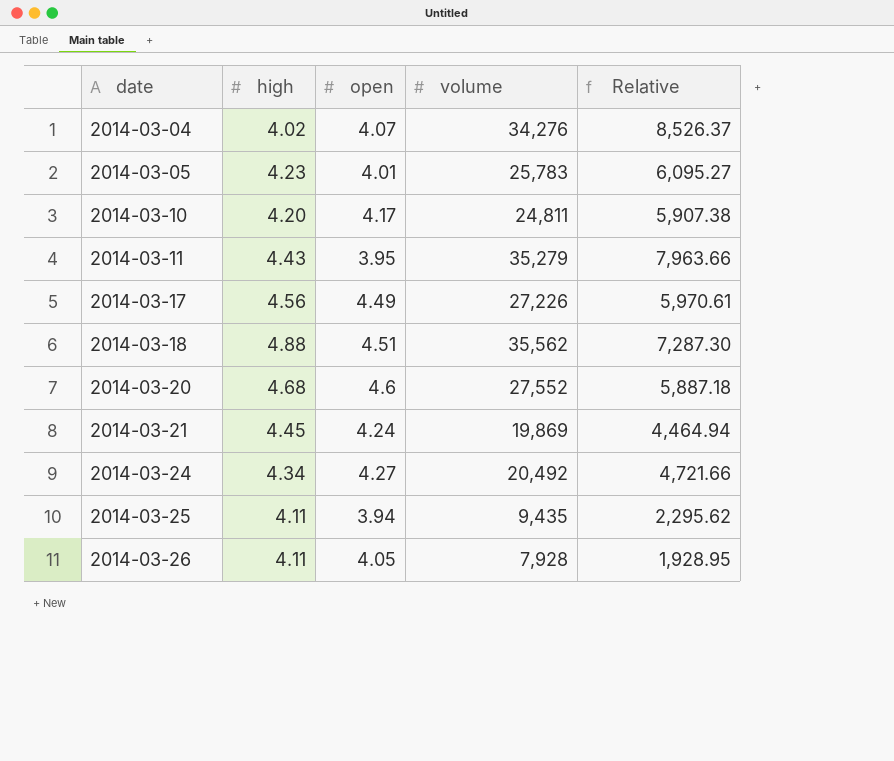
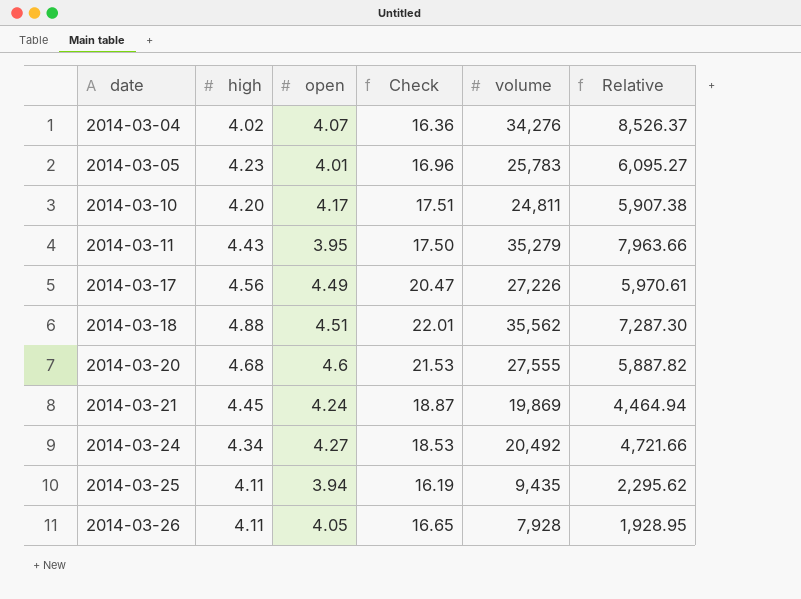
column Check | formula: none -> [high] * [open]
2014-03-20 | volume: 27,552 -> 27,555
2014-03-20 | Relative: 5,887.18 -> 5,887.82

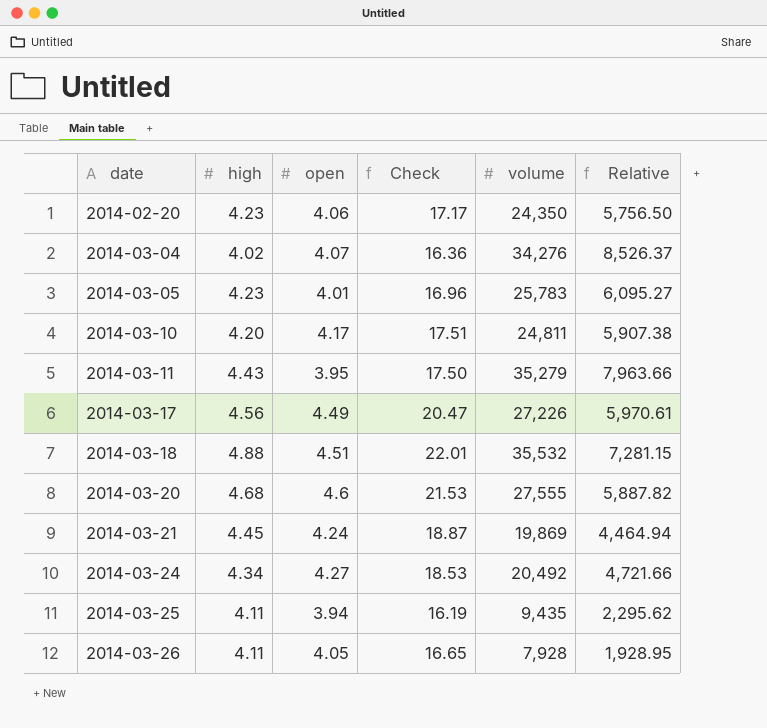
row 2014-02-20: none -> 4.23 | 4.06 | 17.17 | 24,350 | 5,756.50
2014-03-18 | volume: 35,562 -> 35,532
2014-03-18 | Relative: 7,287.30 -> 7,281.15

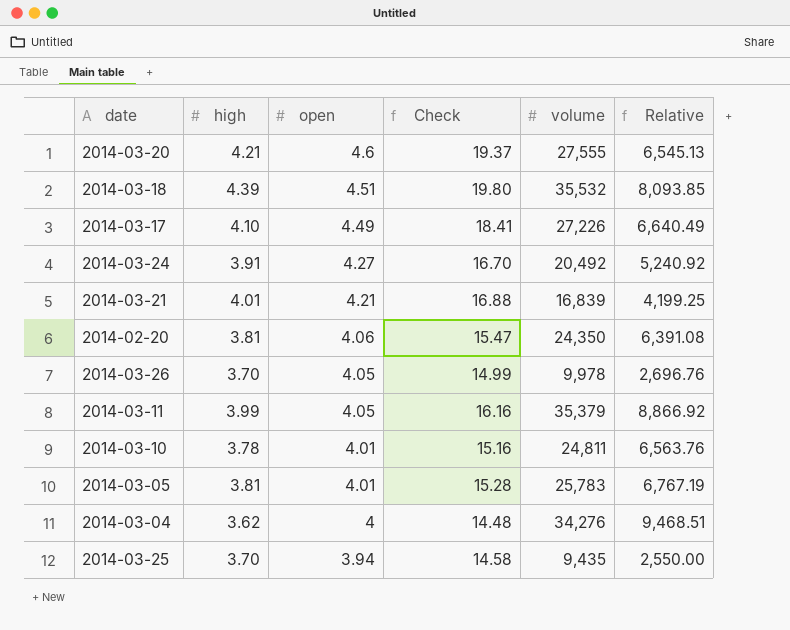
row order: date ascending -> open descending
2014-03-20 | high: 4.68 -> 4.21
2014-03-20 | Check: 21.53 -> 19.37
2014-03-20 | Relative: 5,887.82 -> 6,545.13
2014-03-18 | high: 4.88 -> 4.39
2014-03-18 | Check: 22.01 -> 19.80
2014-03-18 | Relative: 7,281.15 -> 8,093.85
2014-03-17 | high: 4.56 -> 4.10
2014-03-17 | Check: 20.47 -> 18.41
2014-03-17 | Relative: 5,970.61 -> 6,640.49
2014-03-24 | high: 4.34 -> 3.91
2014-03-24 | Check: 18.53 -> 16.70
2014-03-24 | Relative: 4,721.66 -> 5,240.92
2014-03-21 | high: 4.45 -> 4.01
2014-03-21 | open: 4.24 -> 4.21
2014-03-21 | Check: 18.87 -> 16.88
2014-03-21 | volume: 19,869 -> 16,839
2014-03-21 | Relative: 4,464.94 -> 4,199.25
2014-02-20 | high: 4.23 -> 3.81
2014-02-20 | Check: 17.17 -> 15.47
2014-02-20 | Relative: 5,756.50 -> 6,391.08
2014-03-26 | high: 4.11 -> 3.70
2014-03-26 | Check: 16.65 -> 14.99
2014-03-26 | volume: 7,928 -> 9,978
2014-03-26 | Relative: 1,928.95 -> 2,696.76
2014-03-11 | high: 4.43 -> 3.99
2014-03-11 | open: 3.95 -> 4.05
2014-03-11 | Check: 17.50 -> 16.16
2014-03-11 | volume: 35,279 -> 35,379
2014-03-11 | Relative: 7,963.66 -> 8,866.92
2014-03-10 | high: 4.20 -> 3.78
2014-03-10 | open: 4.17 -> 4.01
2014-03-10 | Check: 17.51 -> 15.16
2014-03-10 | Relative: 5,907.38 -> 6,563.76
2014-03-05 | high: 4.23 -> 3.81
2014-03-05 | Check: 16.96 -> 15.28
2014-03-05 | Relative: 6,095.27 -> 6,767.19
2014-03-04 | high: 4.02 -> 3.62
2014-03-04 | open: 4.07 -> 4
2014-03-04 | Check: 16.36 -> 14.48
2014-03-04 | Relative: 8,526.37 -> 9,468.51
2014-03-25 | high: 4.11 -> 3.70
2014-03-25 | Check: 16.19 -> 14.58
2014-03-25 | Relative: 2,295.62 -> 2,550.00

